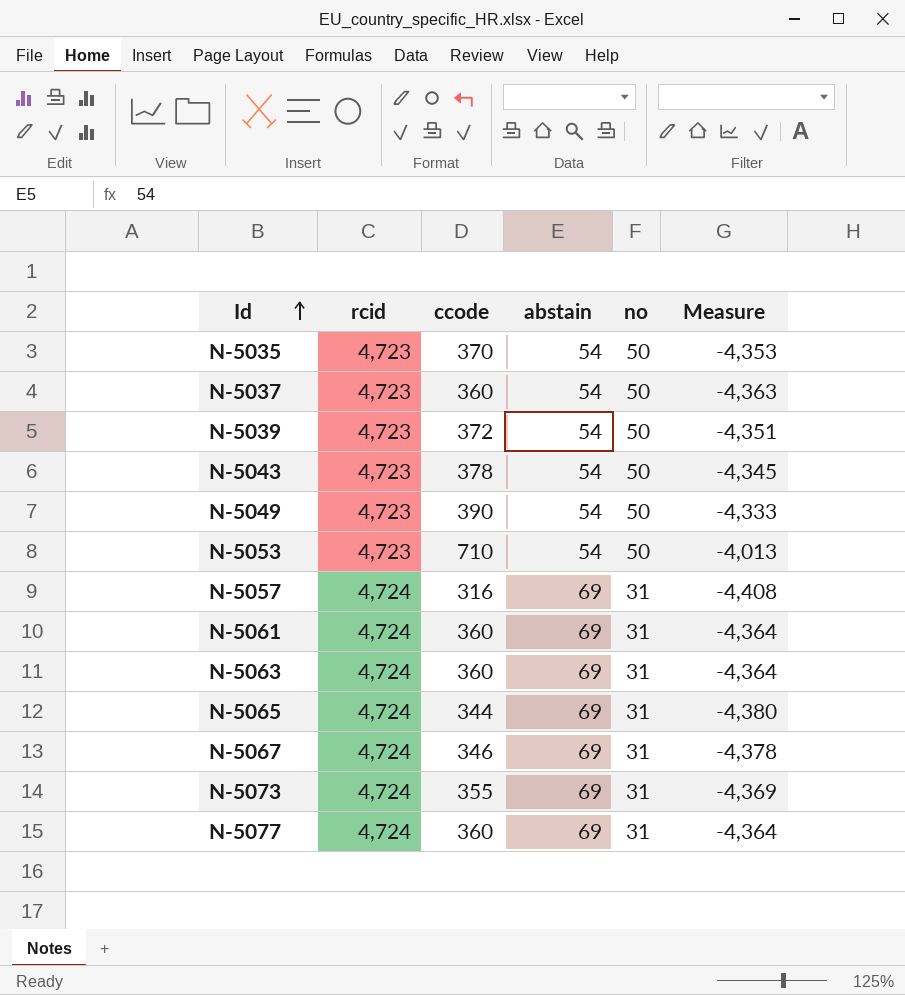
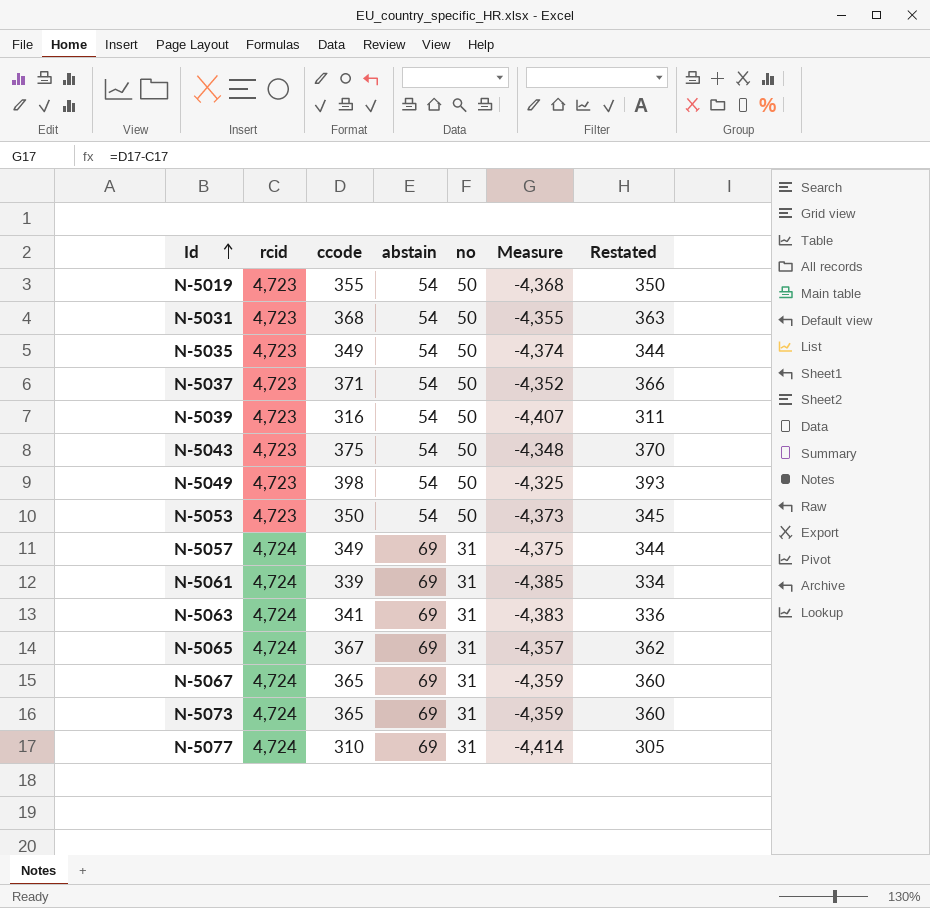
column Restated | formula: none -> [ccode] - 5
row N-5019: none -> 4,723 | 355 | 54 | 50 | -4,368 | 350
row N-5031: none -> 4,723 | 368 | 54 | 50 | -4,355 | 363
N-5035 | ccode: 370 -> 349
N-5035 | Measure: -4,353 -> -4,374
N-5037 | ccode: 360 -> 371
N-5037 | Measure: -4,363 -> -4,352
N-5039 | ccode: 372 -> 316
N-5039 | Measure: -4,351 -> -4,407
N-5043 | ccode: 378 -> 375
N-5043 | Measure: -4,345 -> -4,348
N-5049 | ccode: 390 -> 398
N-5049 | Measure: -4,333 -> -4,325
N-5053 | ccode: 710 -> 350
N-5053 | Measure: -4,013 -> -4,373
N-5057 | ccode: 316 -> 349
N-5057 | Measure: -4,408 -> -4,375
N-5061 | ccode: 360 -> 339
N-5061 | Measure: -4,364 -> -4,385
N-5063 | ccode: 360 -> 341
N-5063 | Measure: -4,364 -> -4,383
N-5065 | ccode: 344 -> 367
N-5065 | Measure: -4,380 -> -4,357
N-5067 | ccode: 346 -> 365
N-5067 | Measure: -4,378 -> -4,359
N-5073 | ccode: 355 -> 365
N-5073 | Measure: -4,369 -> -4,359
N-5077 | ccode: 360 -> 310
N-5077 | Measure: -4,364 -> -4,414

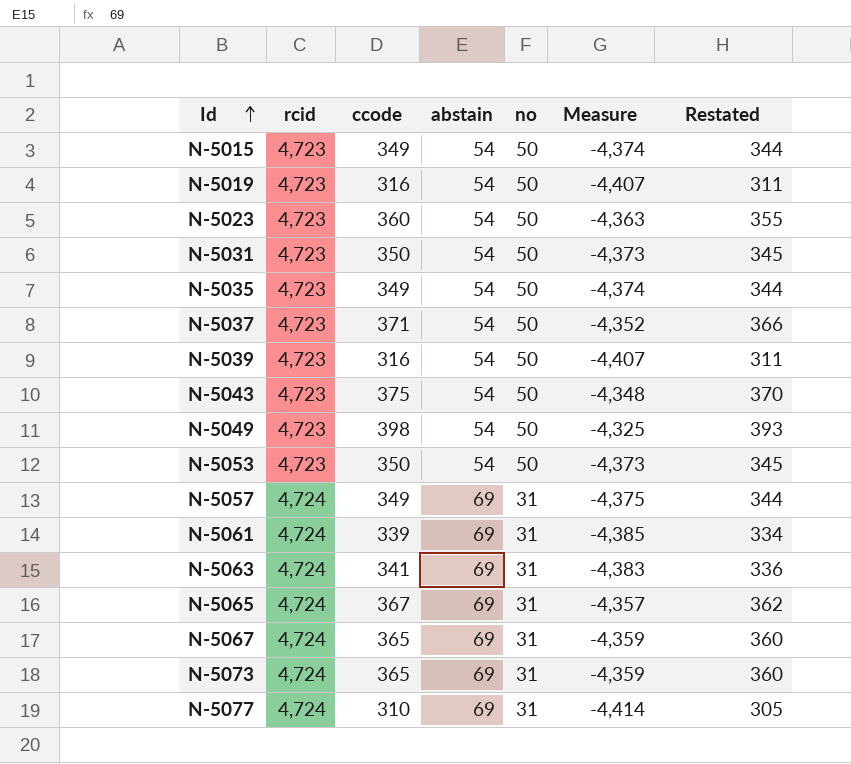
row N-5015: none -> 4,723 | 349 | 54 | 50 | -4,374 | 344
N-5019 | ccode: 355 -> 316
N-5019 | Measure: -4,368 -> -4,407
N-5019 | Restated: 350 -> 311
row N-5023: none -> 4,723 | 360 | 54 | 50 | -4,363 | 355
N-5031 | ccode: 368 -> 350
N-5031 | Measure: -4,355 -> -4,373
N-5031 | Restated: 363 -> 345

